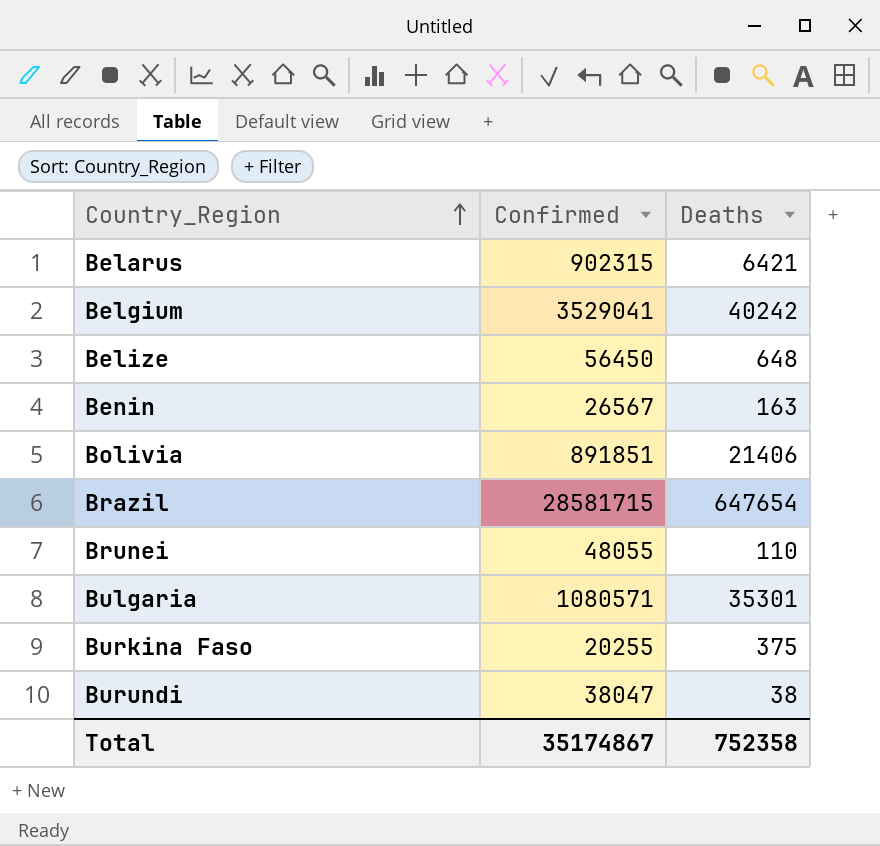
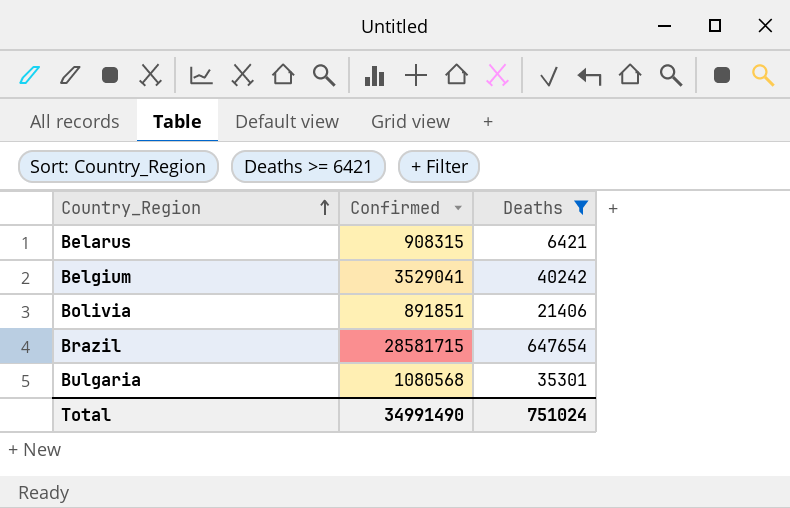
filter: none -> Deaths >= 6421
Belarus | Confirmed: 902315 -> 908315
Bulgaria | Confirmed: 1080571 -> 1080568
Total | Confirmed: 35174867 -> 34991490
Total | Deaths: 752358 -> 751024

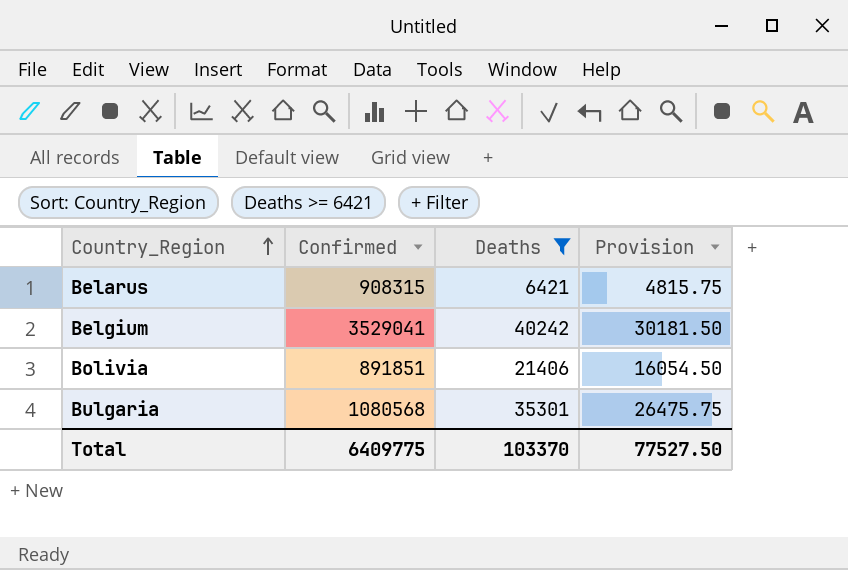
column Provision | formula: none -> [Deaths] * 0.75
row Brazil: 28581715 | 647654 -> none
Total | Confirmed: 34991490 -> 6409775
Total | Deaths: 751024 -> 103370

